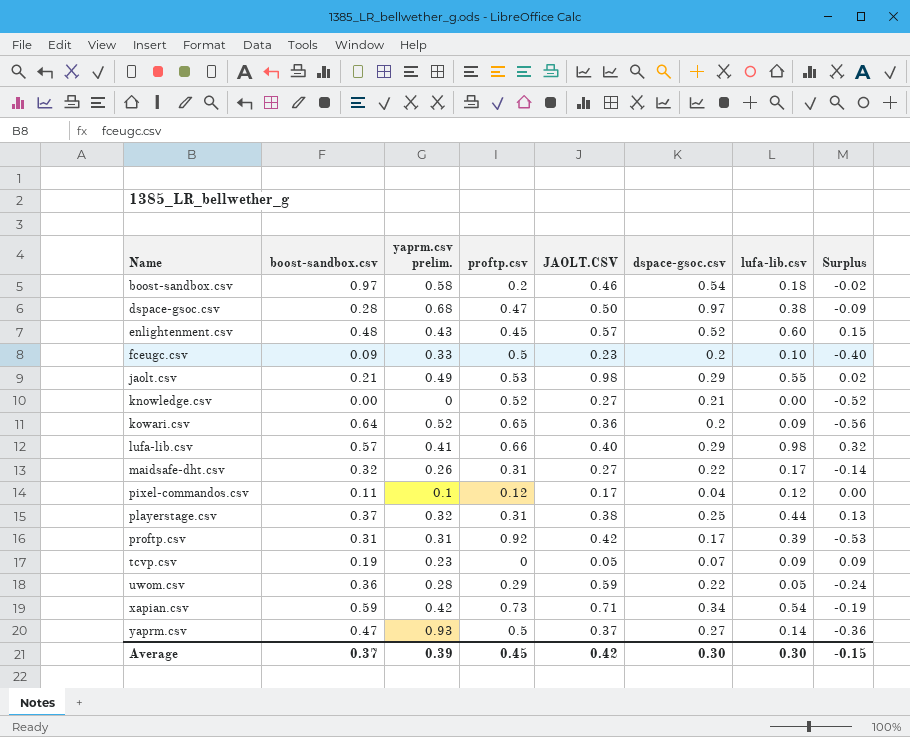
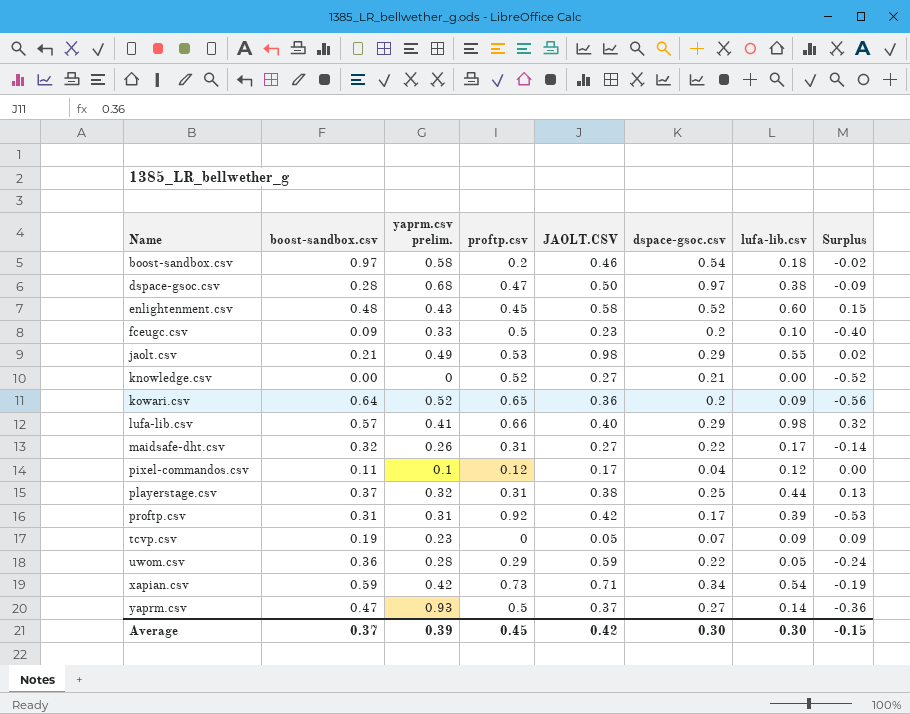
enlightenment.csv | JAOLT.CSV: 0.57 -> 0.58

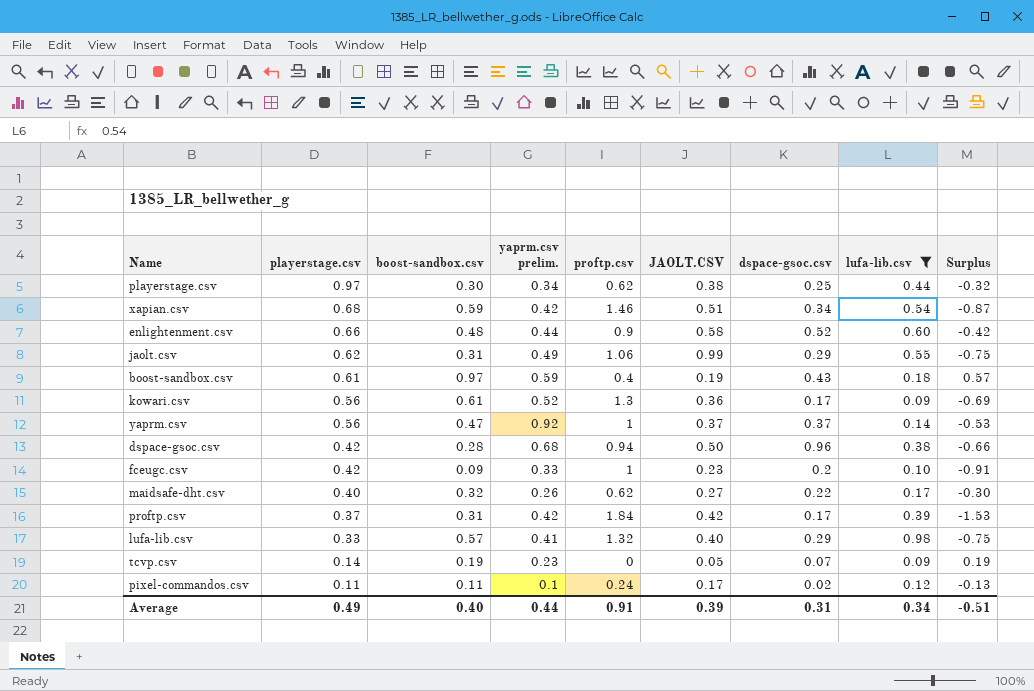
filter: none -> lufa-lib.csv >= 0.09
row order: Name ascending -> playerstage.csv descending
column playerstage.csv | position: none -> 2
column Surplus | formula: [lufa-lib.csv] - [proftp.csv] -> [boost-sandbox.csv] - [proftp.csv]
playerstage.csv | boost-sandbox.csv: 0.37 -> 0.30
playerstage.csv | yaprm.csv prelim.: 0.32 -> 0.34
playerstage.csv | proftp.csv: 0.31 -> 0.62
xapian.csv | proftp.csv: 0.73 -> 1.46
xapian.csv | JAOLT.CSV: 0.71 -> 0.51
enlightenment.csv | yaprm.csv prelim.: 0.43 -> 0.44
enlightenment.csv | proftp.csv: 0.45 -> 0.9
jaolt.csv | boost-sandbox.csv: 0.21 -> 0.31
jaolt.csv | proftp.csv: 0.53 -> 1.06
jaolt.csv | JAOLT.CSV: 0.98 -> 0.99
boost-sandbox.csv | yaprm.csv prelim.: 0.58 -> 0.59
boost-sandbox.csv | proftp.csv: 0.2 -> 0.4
boost-sandbox.csv | JAOLT.CSV: 0.46 -> 0.19
boost-sandbox.csv | dspace-gsoc.csv: 0.54 -> 0.43
kowari.csv | boost-sandbox.csv: 0.64 -> 0.61
kowari.csv | proftp.csv: 0.65 -> 1.3
kowari.csv | dspace-gsoc.csv: 0.2 -> 0.17
yaprm.csv | yaprm.csv prelim.: 0.93 -> 0.92
yaprm.csv | proftp.csv: 0.5 -> 1
yaprm.csv | dspace-gsoc.csv: 0.27 -> 0.37
dspace-gsoc.csv | proftp.csv: 0.47 -> 0.94
dspace-gsoc.csv | dspace-gsoc.csv: 0.97 -> 0.96
fceugc.csv | proftp.csv: 0.5 -> 1
maidsafe-dht.csv | proftp.csv: 0.31 -> 0.62
proftp.csv | yaprm.csv prelim.: 0.31 -> 0.42
proftp.csv | proftp.csv: 0.92 -> 1.84
lufa-lib.csv | proftp.csv: 0.66 -> 1.32
pixel-commandos.csv | proftp.csv: 0.12 -> 0.24
pixel-commandos.csv | dspace-gsoc.csv: 0.04 -> 0.02
Average | boost-sandbox.csv: 0.37 -> 0.40
Average | yaprm.csv prelim.: 0.39 -> 0.44
Average | proftp.csv: 0.45 -> 0.91
Average | JAOLT.CSV: 0.42 -> 0.39
Average | dspace-gsoc.csv: 0.30 -> 0.31
Average | lufa-lib.csv: 0.30 -> 0.34
Average | Surplus: -0.15 -> -0.51

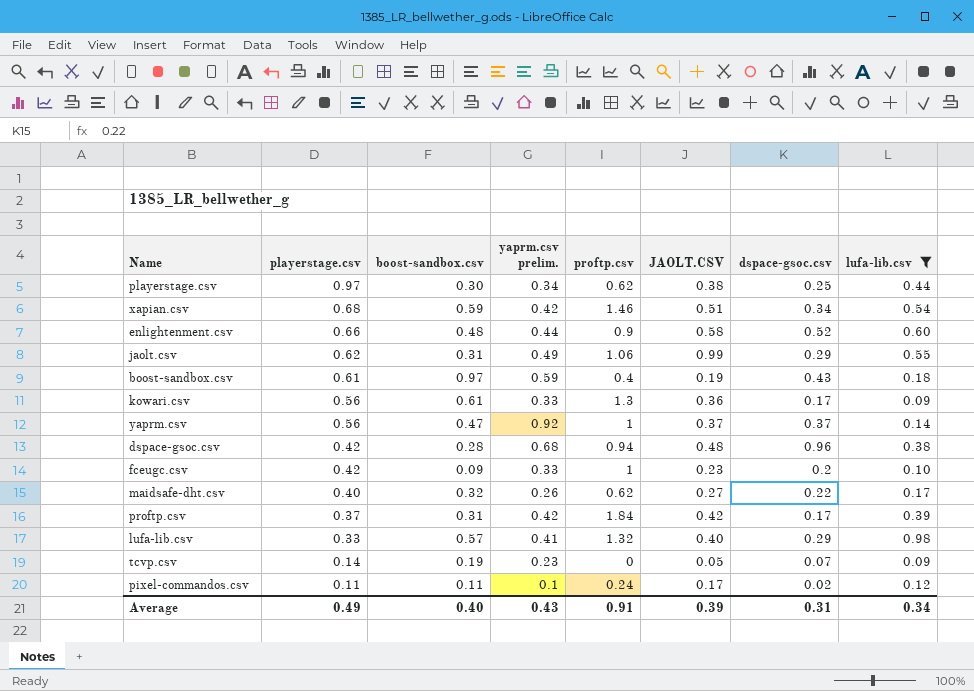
column Surplus | formula: [boost-sandbox.csv] - [proftp.csv] -> none
kowari.csv | yaprm.csv prelim.: 0.52 -> 0.33
dspace-gsoc.csv | JAOLT.CSV: 0.50 -> 0.48
Average | yaprm.csv prelim.: 0.44 -> 0.43

